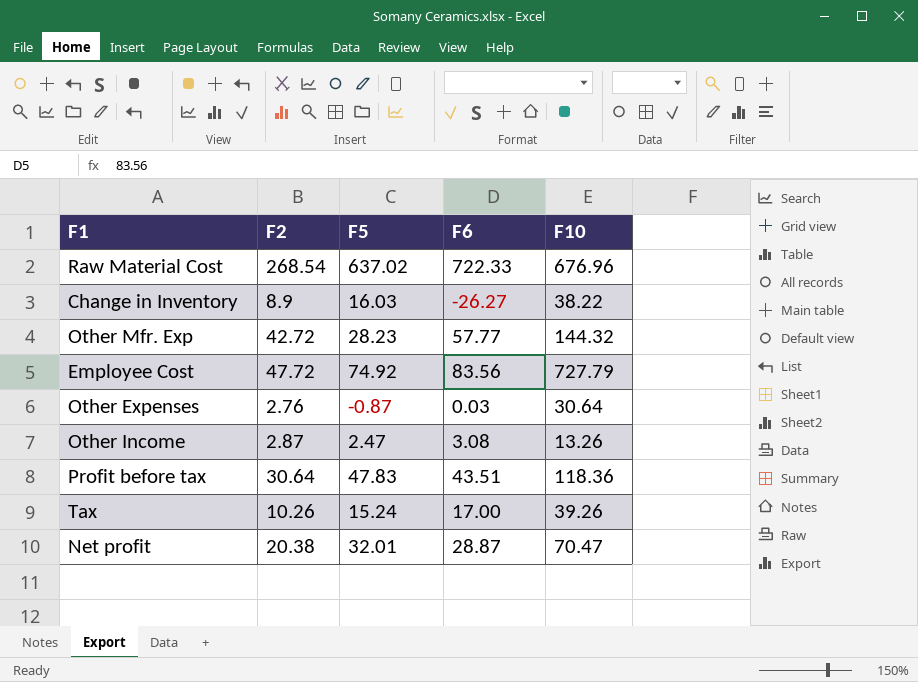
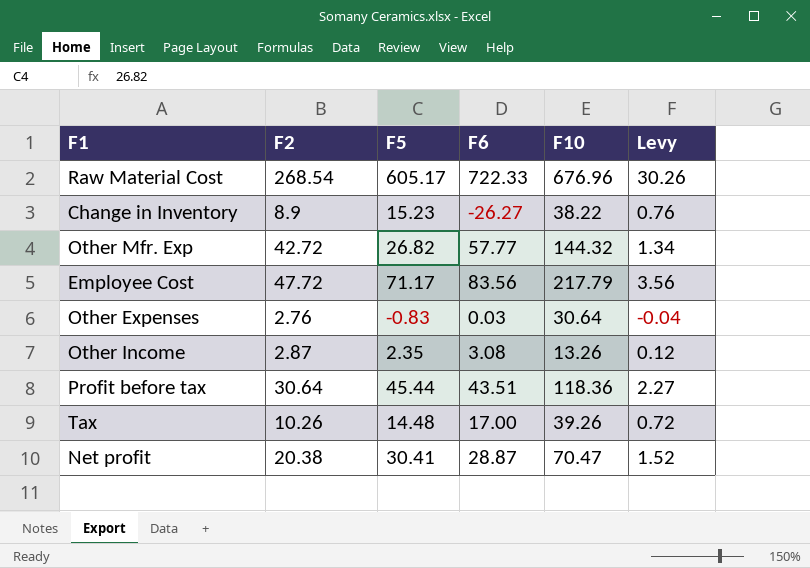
column Levy | formula: none -> [F5] * 0.05
Raw Material Cost | F5: 637.02 -> 605.17
Change in Inventory | F5: 16.03 -> 15.23
Other Mfr. Exp | F5: 28.23 -> 26.82
Employee Cost | F5: 74.92 -> 71.17
Employee Cost | F10: 727.79 -> 217.79
Other Expenses | F5: -0.87 -> -0.83
Other Income | F5: 2.47 -> 2.35
Profit before tax | F5: 47.83 -> 45.44
Tax | F5: 15.24 -> 14.48
Net profit | F5: 32.01 -> 30.41

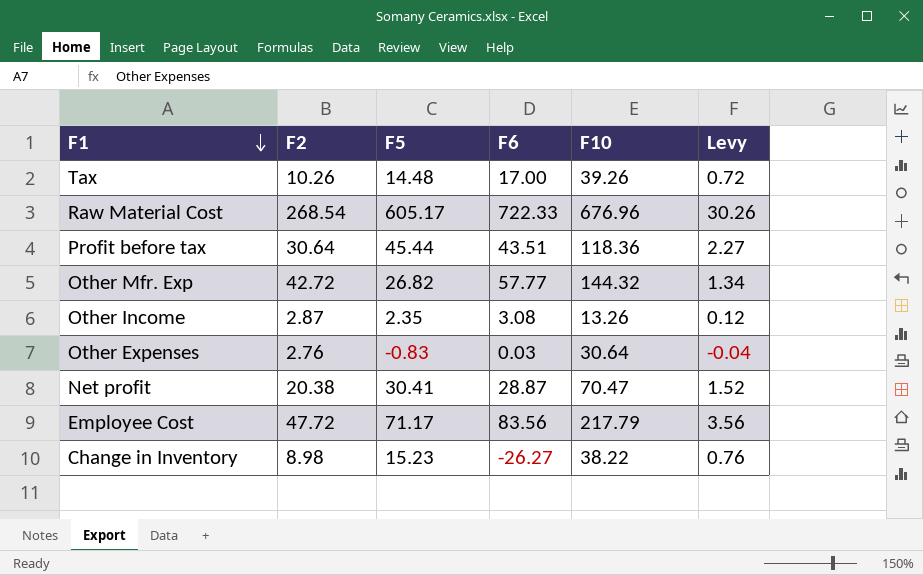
row order: none -> F1 descending
Change in Inventory | F2: 8.9 -> 8.98

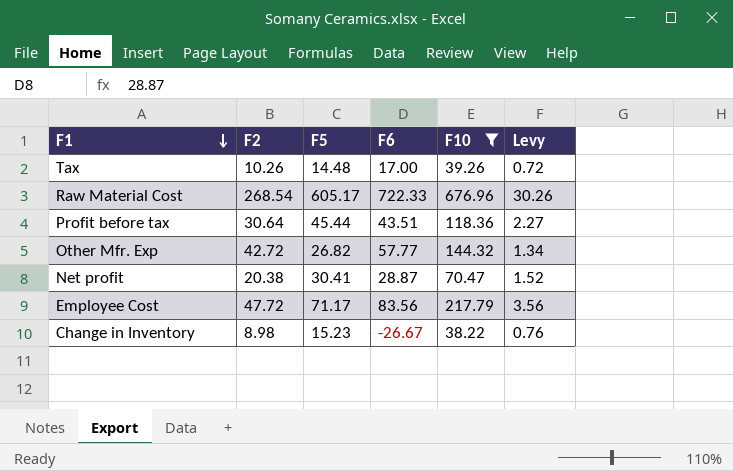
filter: none -> F10 >= 38.22
Change in Inventory | F6: -26.27 -> -26.67

